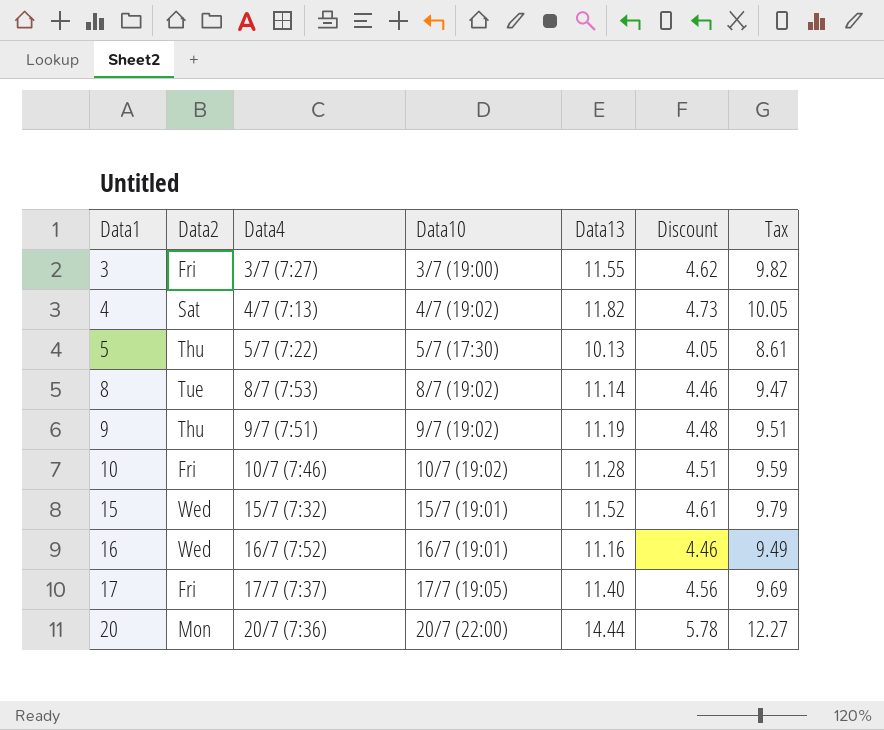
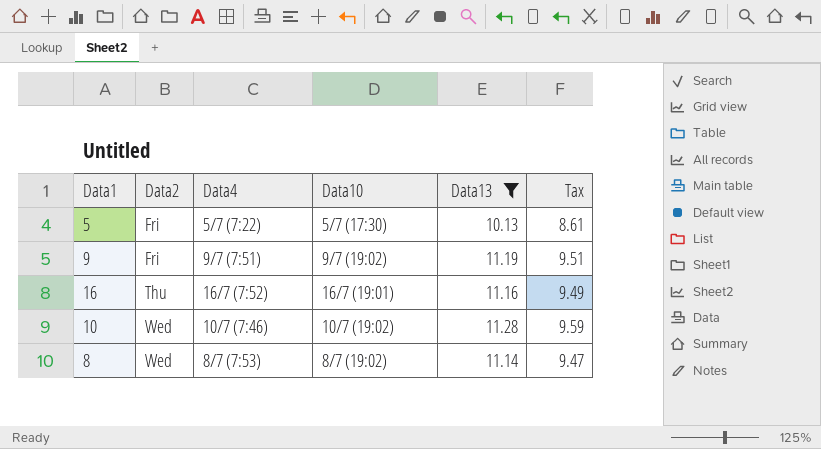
filter: none -> Data13 <= 11.28
row order: Data1 ascending -> Data2 ascending
column Discount | formula: [Data13] * 0.4 -> none
5 | Data2: Thu -> Fri
9 | Data2: Thu -> Fri
16 | Data2: Wed -> Thu
10 | Data2: Fri -> Wed
8 | Data2: Tue -> Wed

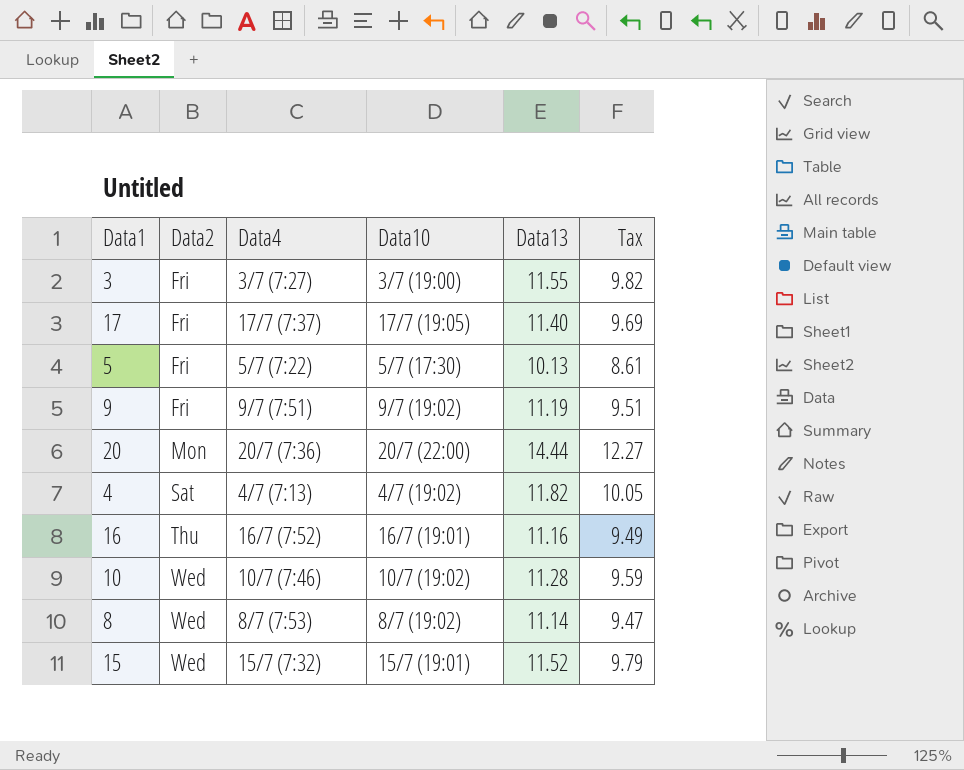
filter: Data13 <= 11.28 -> none

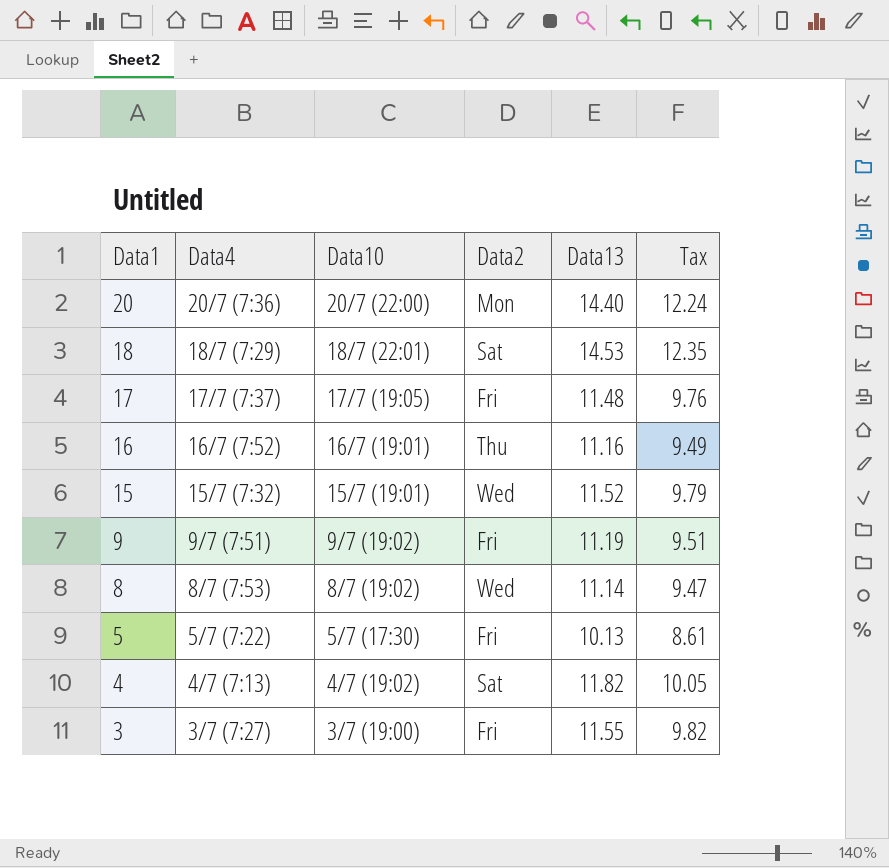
row order: Data2 ascending -> Data1 descending
column Data2 | position: 2 -> 4
row 10: Wed | 10/7 (7:46) | 10/7 (19:02) | 11.28 | 9.59 -> none
20 | Data13: 14.44 -> 14.40
20 | Tax: 12.27 -> 12.24
row 18: none -> 18/7 (7:29) | 18/7 (22:01) | Sat | 14.53 | 12.35
17 | Data13: 11.40 -> 11.48
17 | Tax: 9.69 -> 9.76

